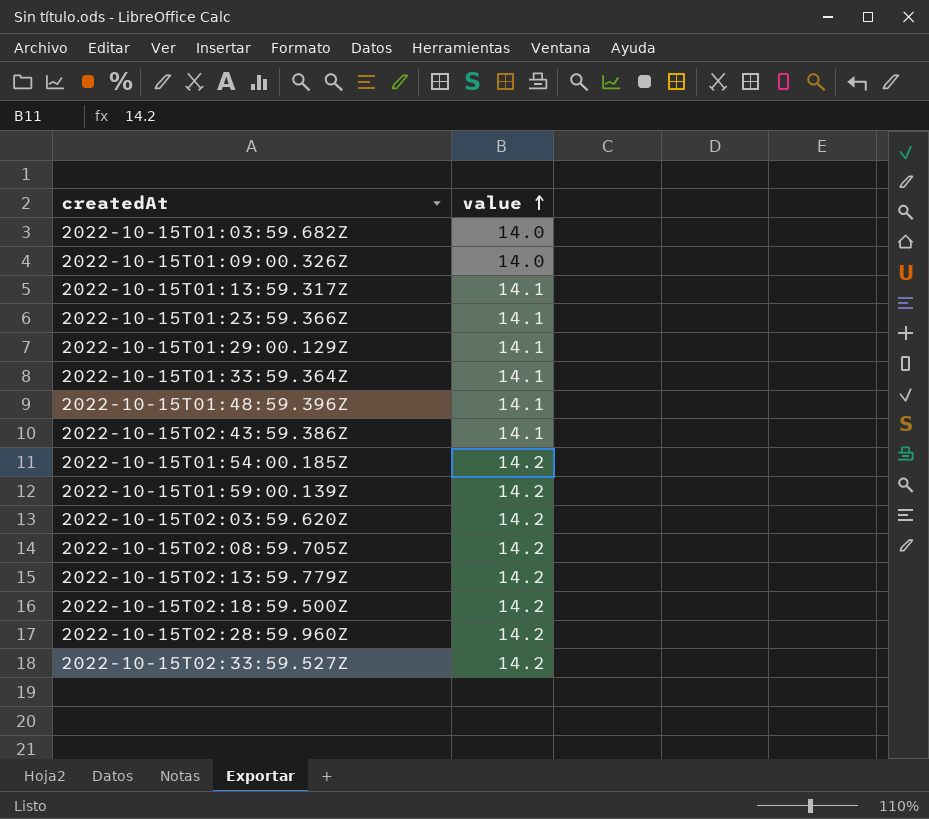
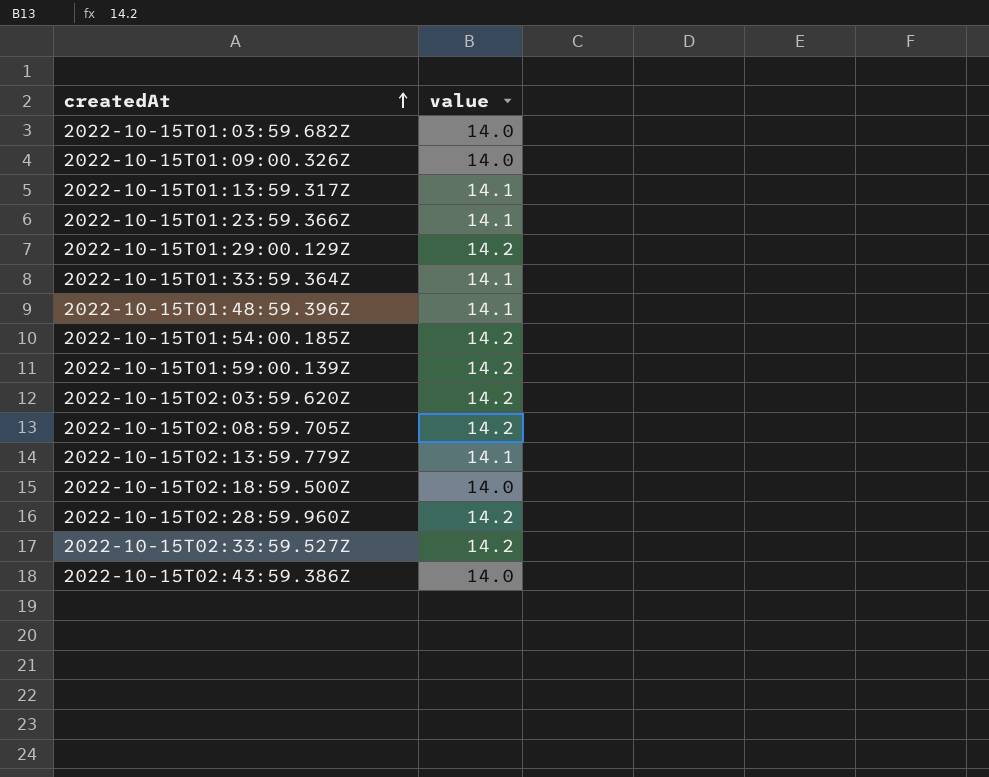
row order: value ascending -> createdAt ascending
2022-10-15T01:29:00.129Z | value: 14.1 -> 14.2
2022-10-15T02:13:59.779Z | value: 14.2 -> 14.1
2022-10-15T02:18:59.500Z | value: 14.2 -> 14.0
2022-10-15T02:43:59.386Z | value: 14.1 -> 14.0

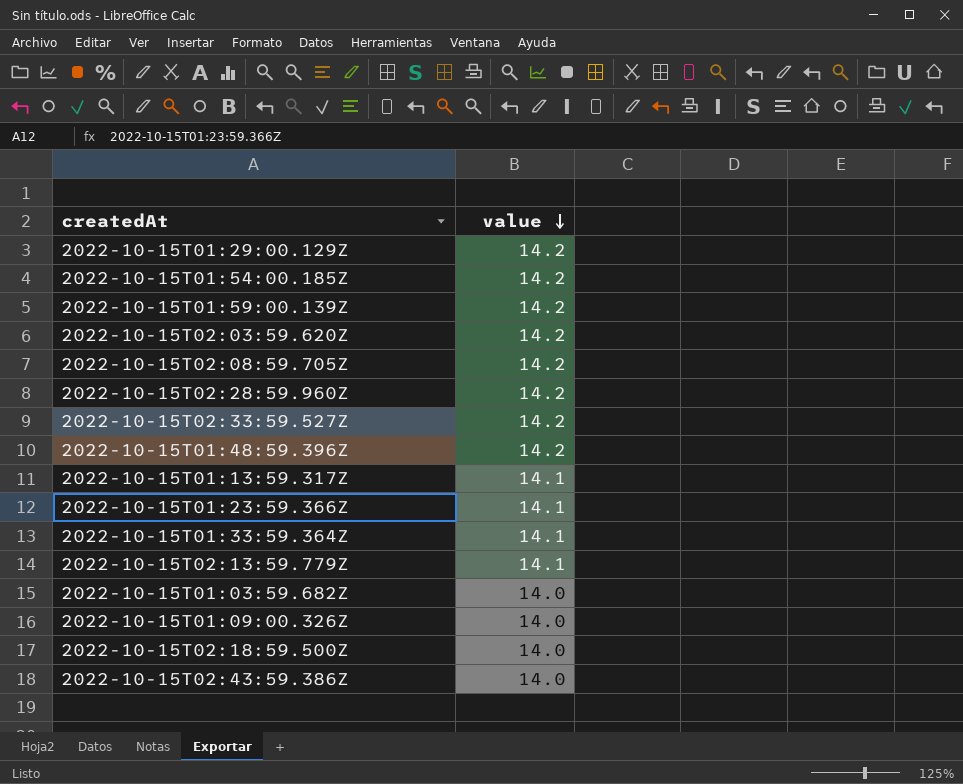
row order: createdAt ascending -> value descending
2022-10-15T01:48:59.396Z | value: 14.1 -> 14.2

